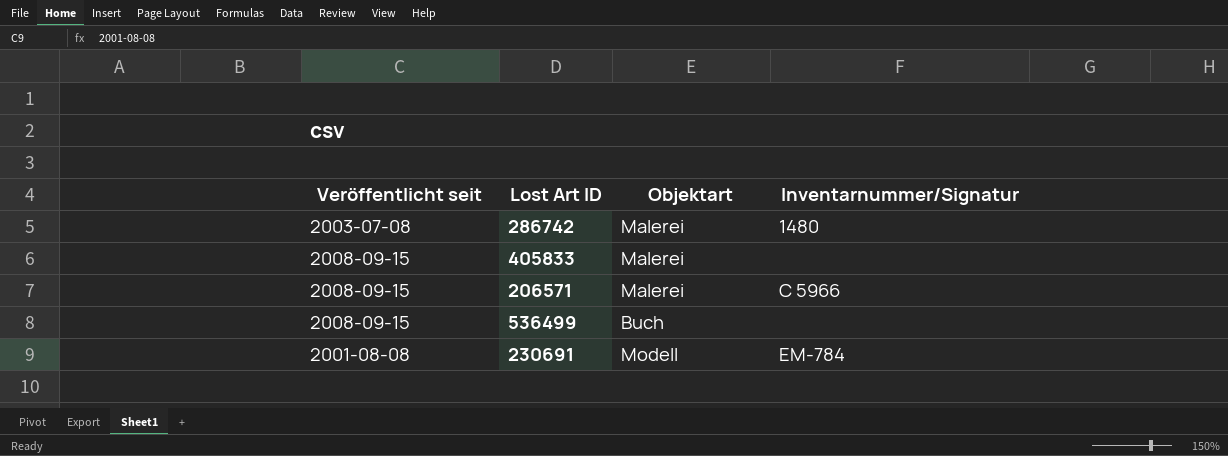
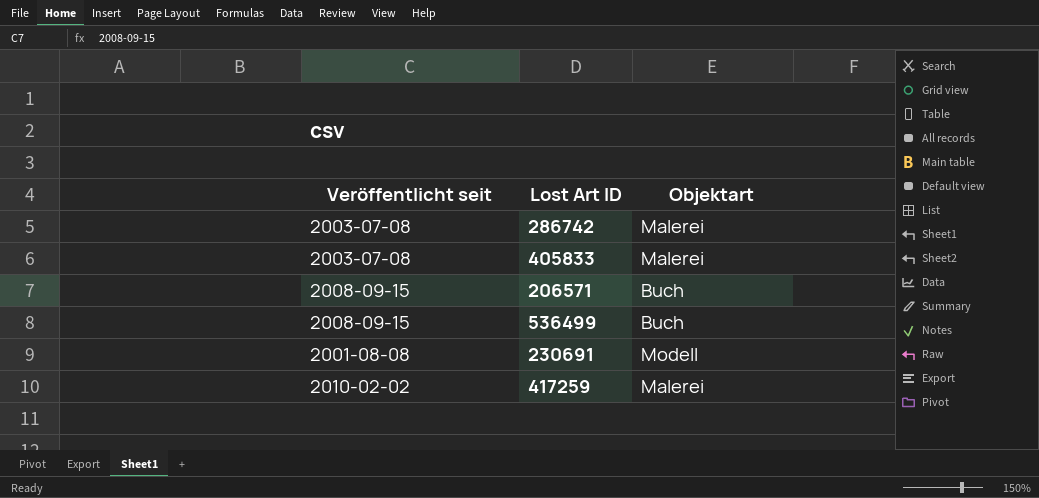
column Inventarnummer/Signatur | position: 4 -> none
405833 | Veröffentlicht seit: 2008-09-15 -> 2003-07-08
206571 | Objektart: Malerei -> Buch
row 417259: none -> 2010-02-02 | Malerei

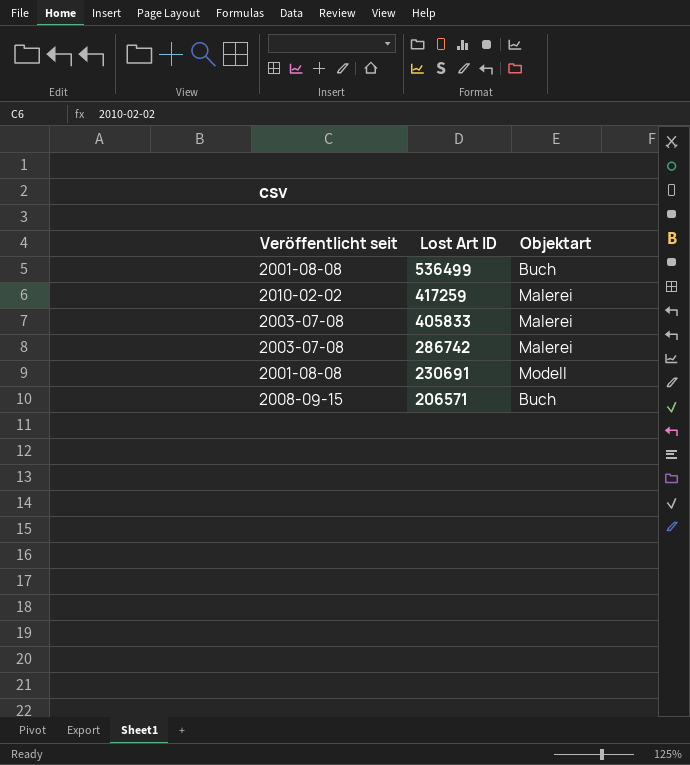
row order: none -> Lost Art ID descending
536499 | Veröffentlicht seit: 2008-09-15 -> 2001-08-08

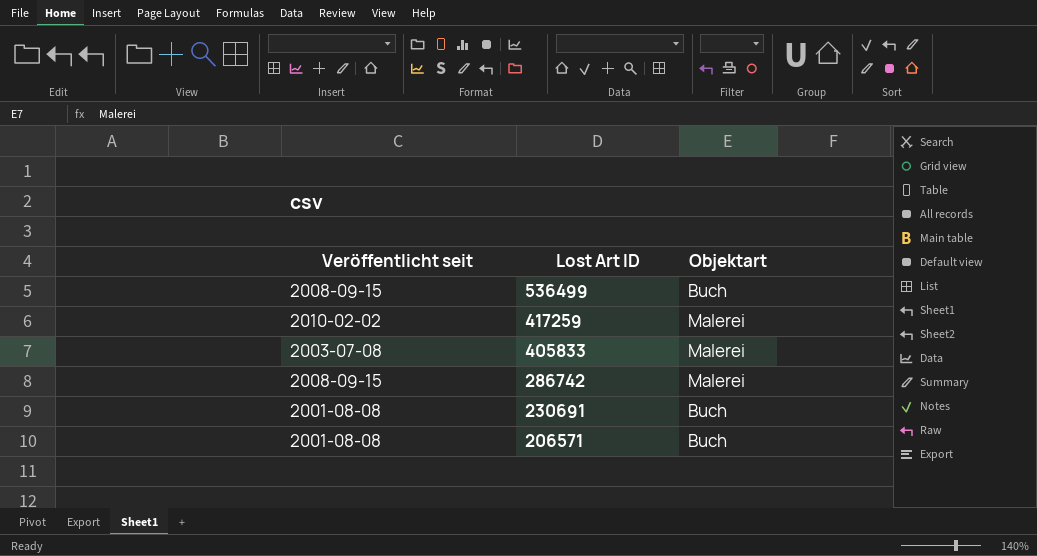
536499 | Veröffentlicht seit: 2001-08-08 -> 2008-09-15
286742 | Veröffentlicht seit: 2003-07-08 -> 2008-09-15
230691 | Objektart: Modell -> Buch
206571 | Veröffentlicht seit: 2008-09-15 -> 2001-08-08

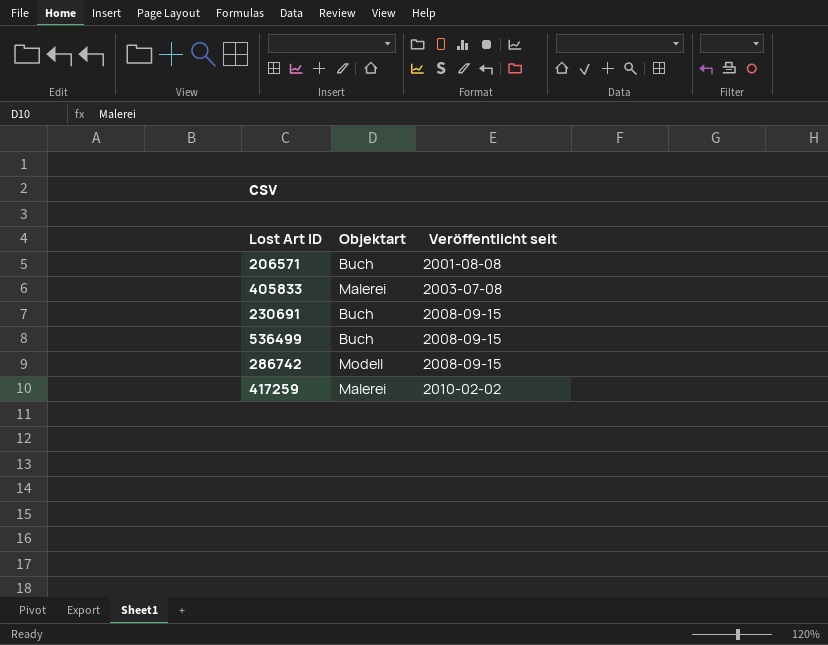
row order: Lost Art ID descending -> Veröffentlicht seit ascending
column Veröffentlicht seit | position: 1 -> 3
230691 | Veröffentlicht seit: 2001-08-08 -> 2008-09-15
286742 | Objektart: Malerei -> Modell

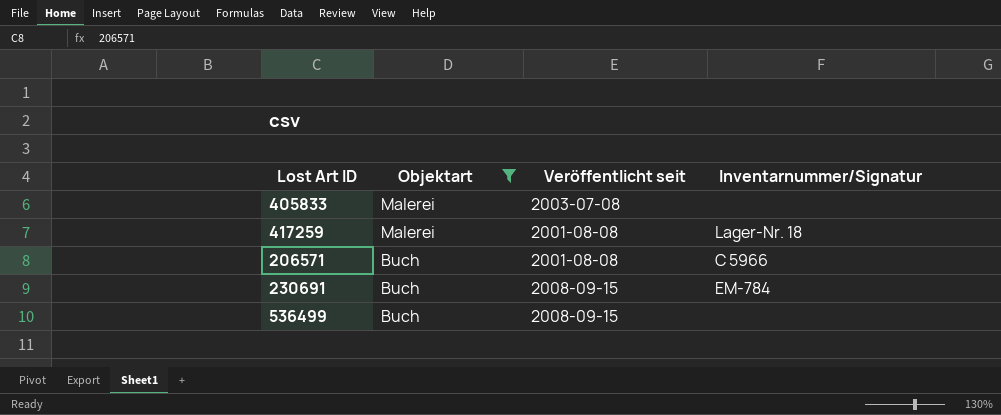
filter: none -> Objektart != Modell
row order: Veröffentlicht seit ascending -> Objektart descending
column Inventarnummer/Signatur | position: none -> 4
417259 | Veröffentlicht seit: 2010-02-02 -> 2001-08-08

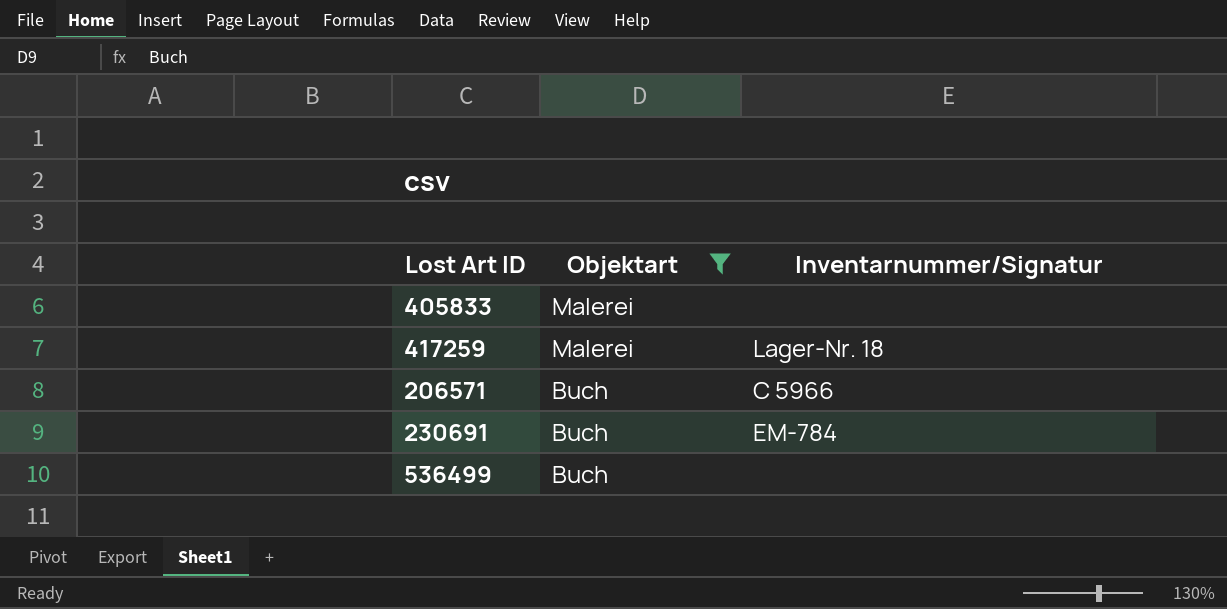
column Veröffentlicht seit | position: 3 -> none

